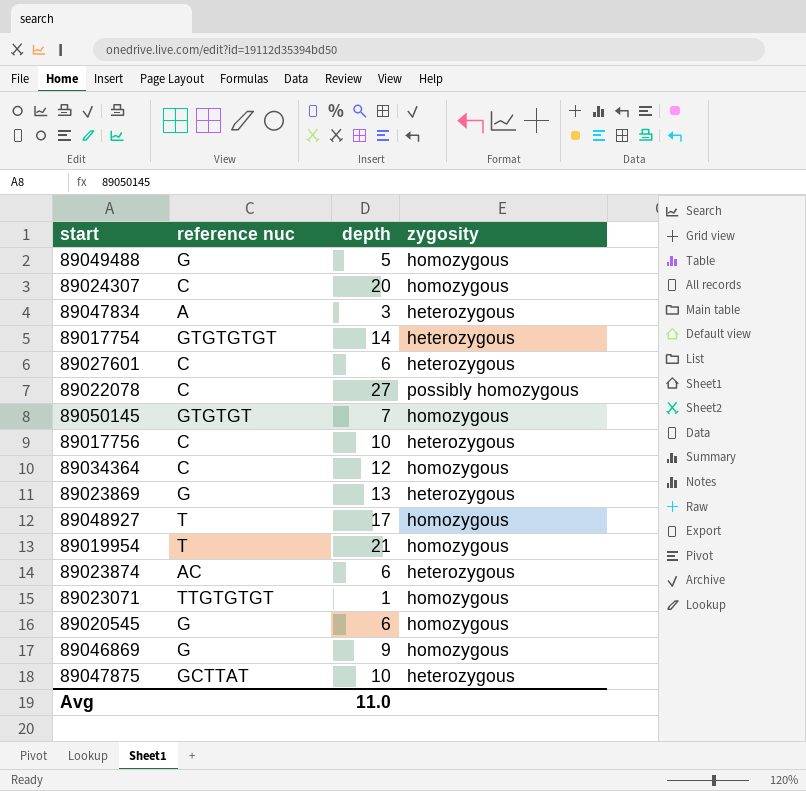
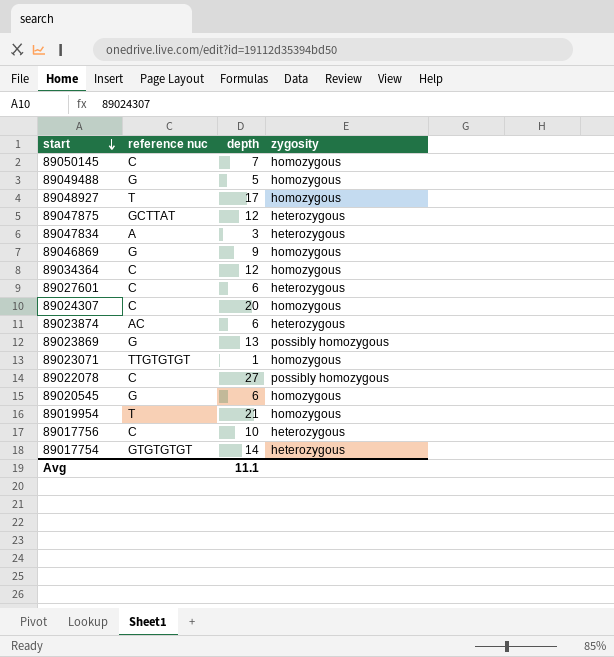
row order: none -> start descending
89050145 | reference nuc: GTGTGT -> C
89047875 | depth: 10 -> 12
89023869 | zygosity: heterozygous -> possibly homozygous
Avg | depth: 11.0 -> 11.1

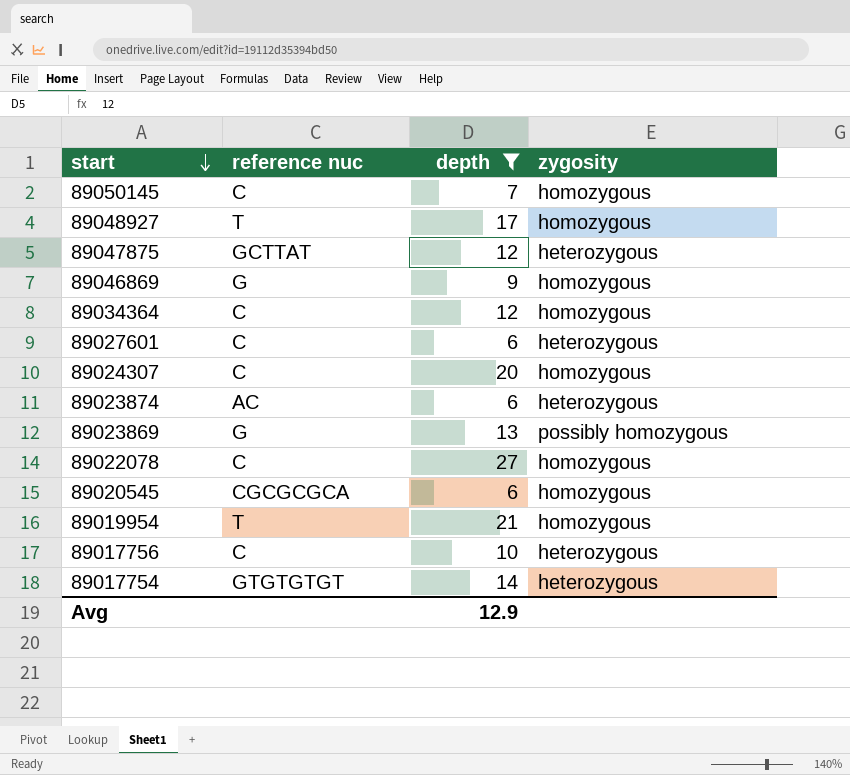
filter: none -> depth >= 6
89022078 | zygosity: possibly homozygous -> homozygous
89020545 | reference nuc: G -> CGCGCGCA
Avg | depth: 11.1 -> 12.9

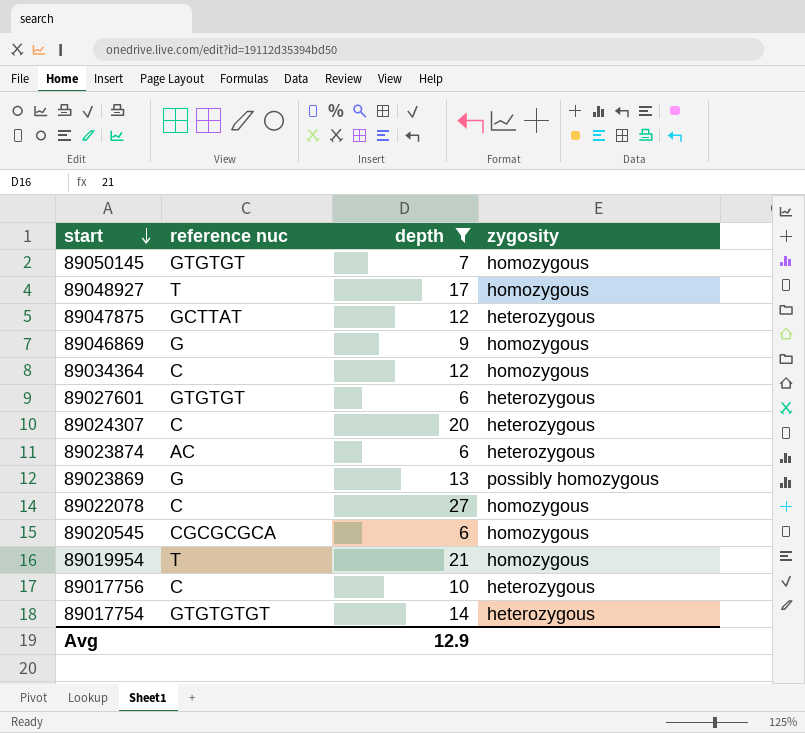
89050145 | reference nuc: C -> GTGTGT
89027601 | reference nuc: C -> GTGTGT
89024307 | zygosity: homozygous -> heterozygous

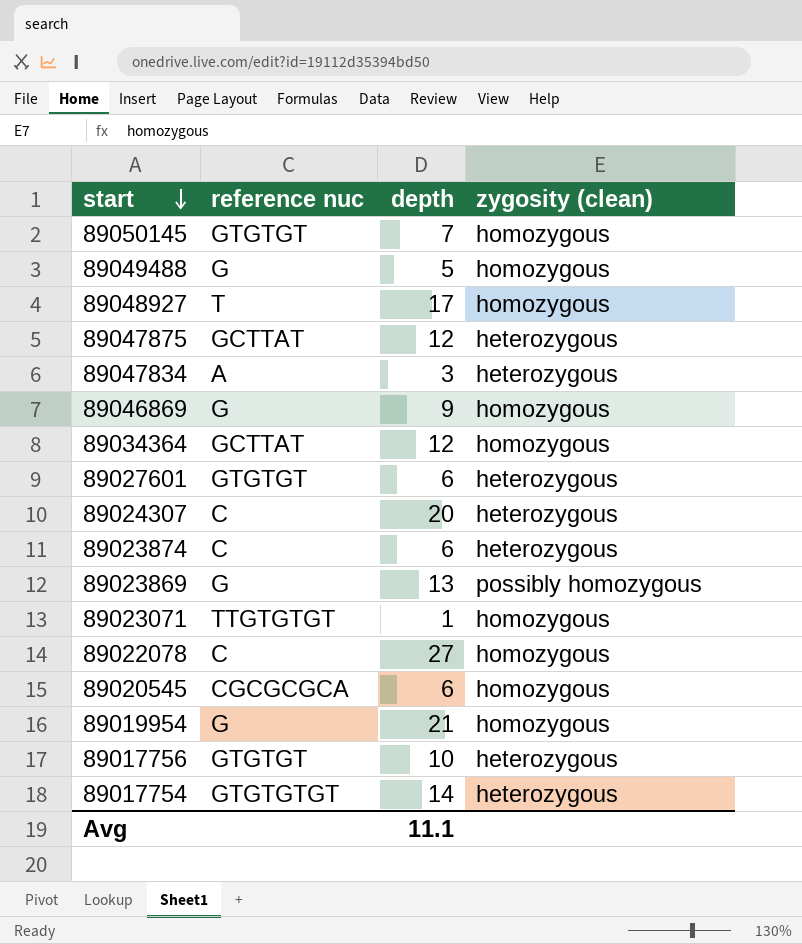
filter: depth >= 6 -> none
column name: zygosity -> zygosity (clean)
89034364 | reference nuc: C -> GCTTAT
89023874 | reference nuc: AC -> C
89019954 | reference nuc: T -> G
89017756 | reference nuc: C -> GTGTGT
Avg | depth: 12.9 -> 11.1

